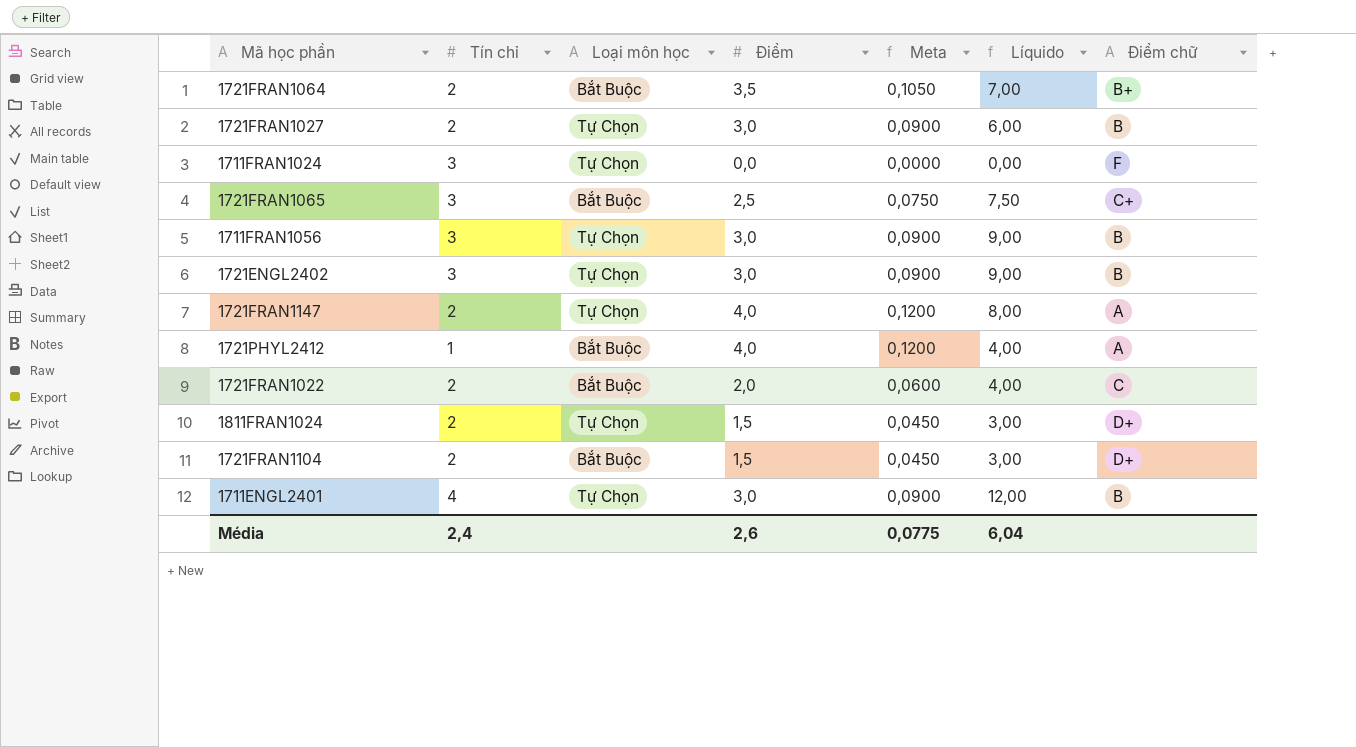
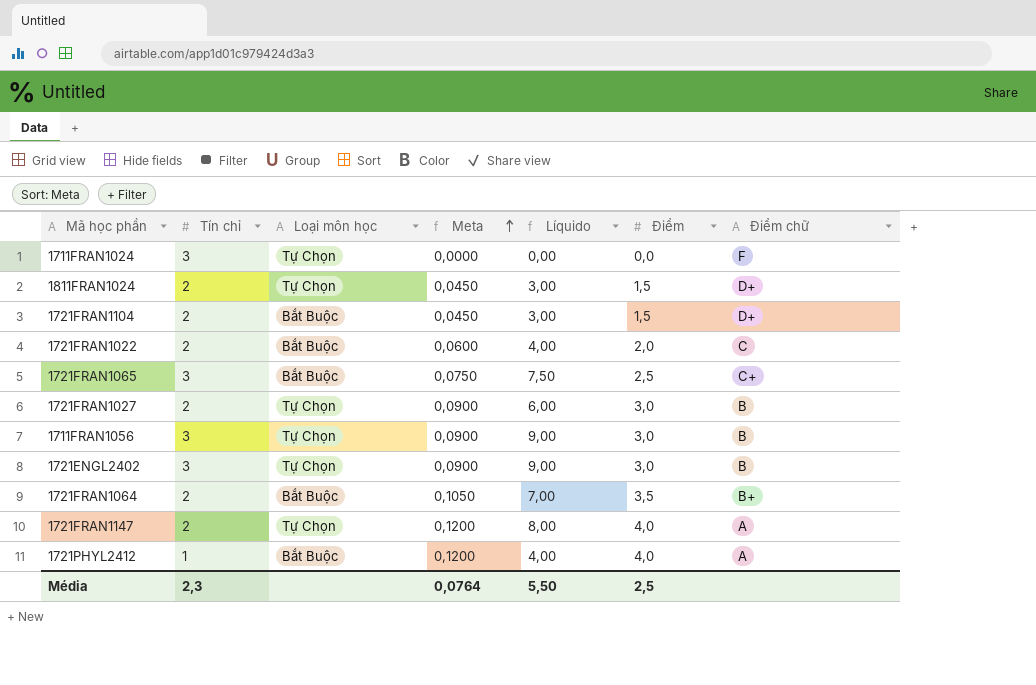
row order: none -> Meta ascending
column Điểm | position: 4 -> 6
row 1711ENGL2401: 4 | Tự Chọn | 3,0 | 0,0900 | 12,00 | B -> none
Média | Tín chỉ: 2,4 -> 2,3
Média | Meta: 0,0775 -> 0,0764
Média | Líquido: 6,04 -> 5,50
Média | Điểm: 2,6 -> 2,5

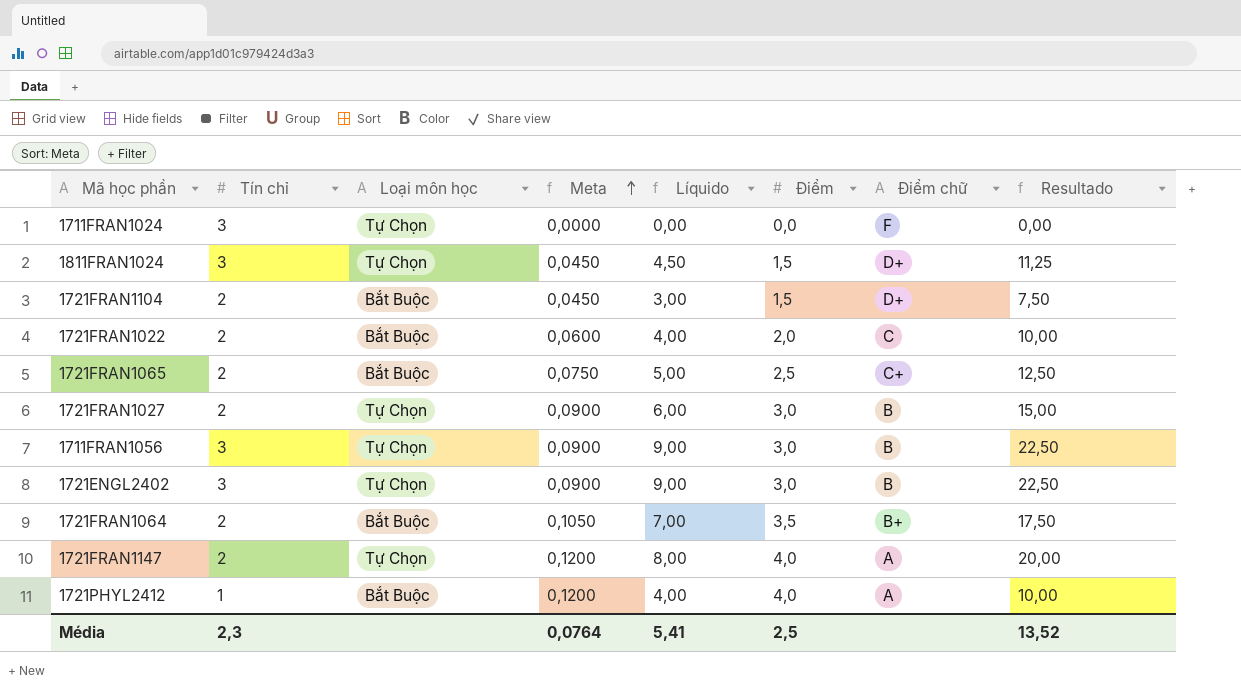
column Resultado | formula: none -> [Líquido] * 2,5
1811FRAN1024 | Tín chỉ: 2 -> 3
1811FRAN1024 | Líquido: 3,00 -> 4,50
1721FRAN1065 | Tín chỉ: 3 -> 2
1721FRAN1065 | Líquido: 7,50 -> 5,00
Média | Líquido: 5,50 -> 5,41

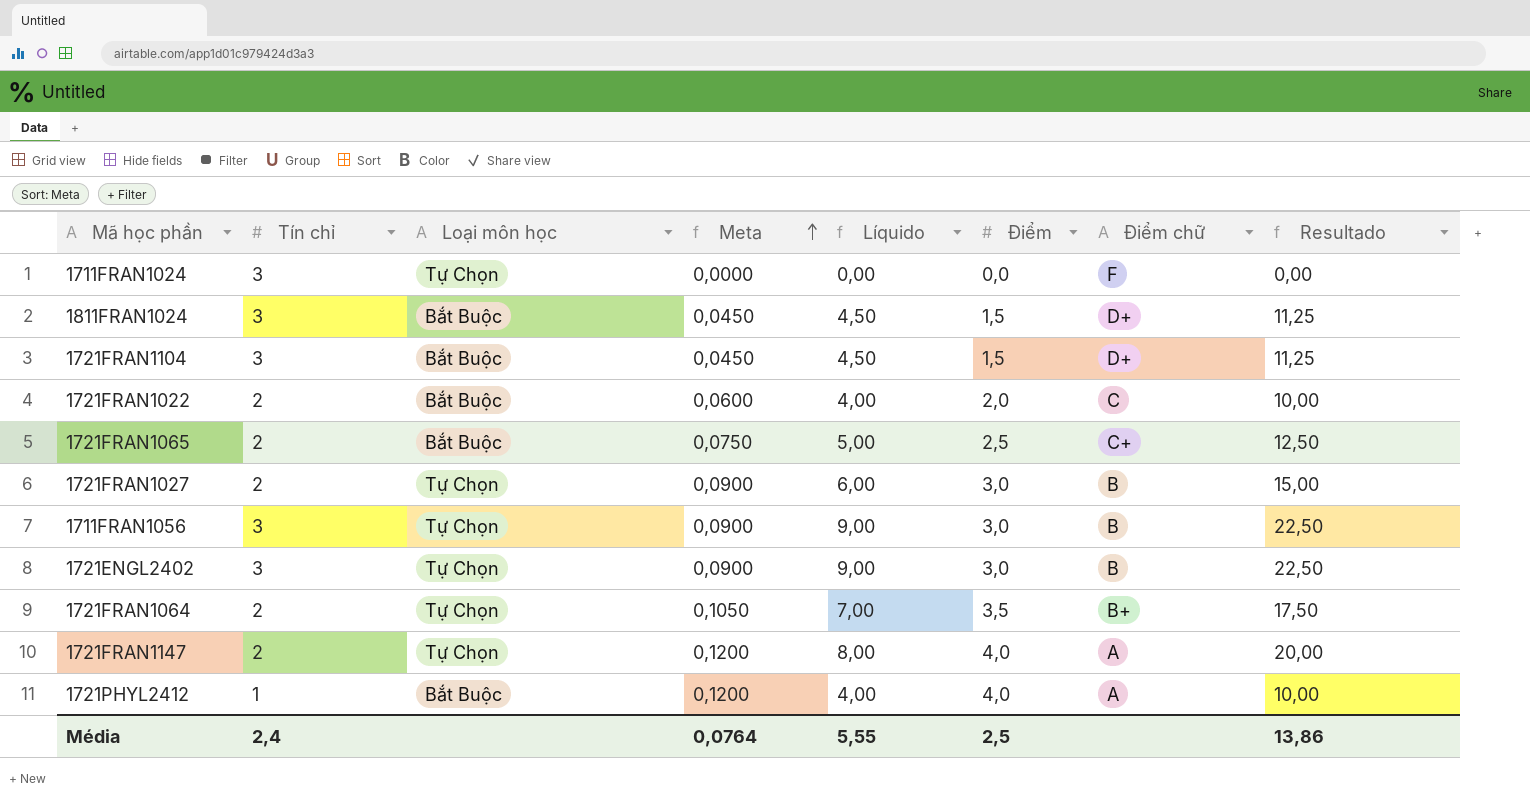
1811FRAN1024 | Loại môn học: Tự Chọn -> Bắt Buộc
1721FRAN1104 | Tín chỉ: 2 -> 3
1721FRAN1104 | Líquido: 3,00 -> 4,50
1721FRAN1104 | Resultado: 7,50 -> 11,25
1721FRAN1064 | Loại môn học: Bắt Buộc -> Tự Chọn
Média | Tín chỉ: 2,3 -> 2,4
Média | Líquido: 5,41 -> 5,55
Média | Resultado: 13,52 -> 13,86

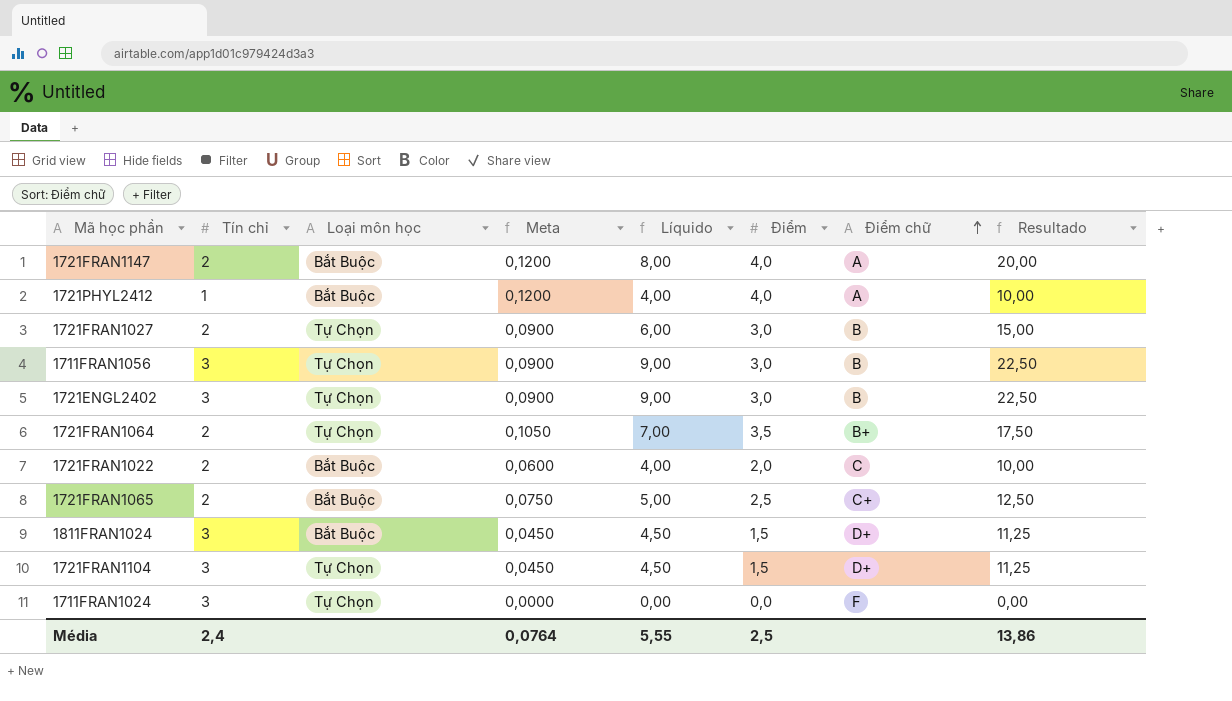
row order: Meta ascending -> Điểm chữ ascending
1721FRAN1147 | Loại môn học: Tự Chọn -> Bắt Buộc
1721FRAN1104 | Loại môn học: Bắt Buộc -> Tự Chọn

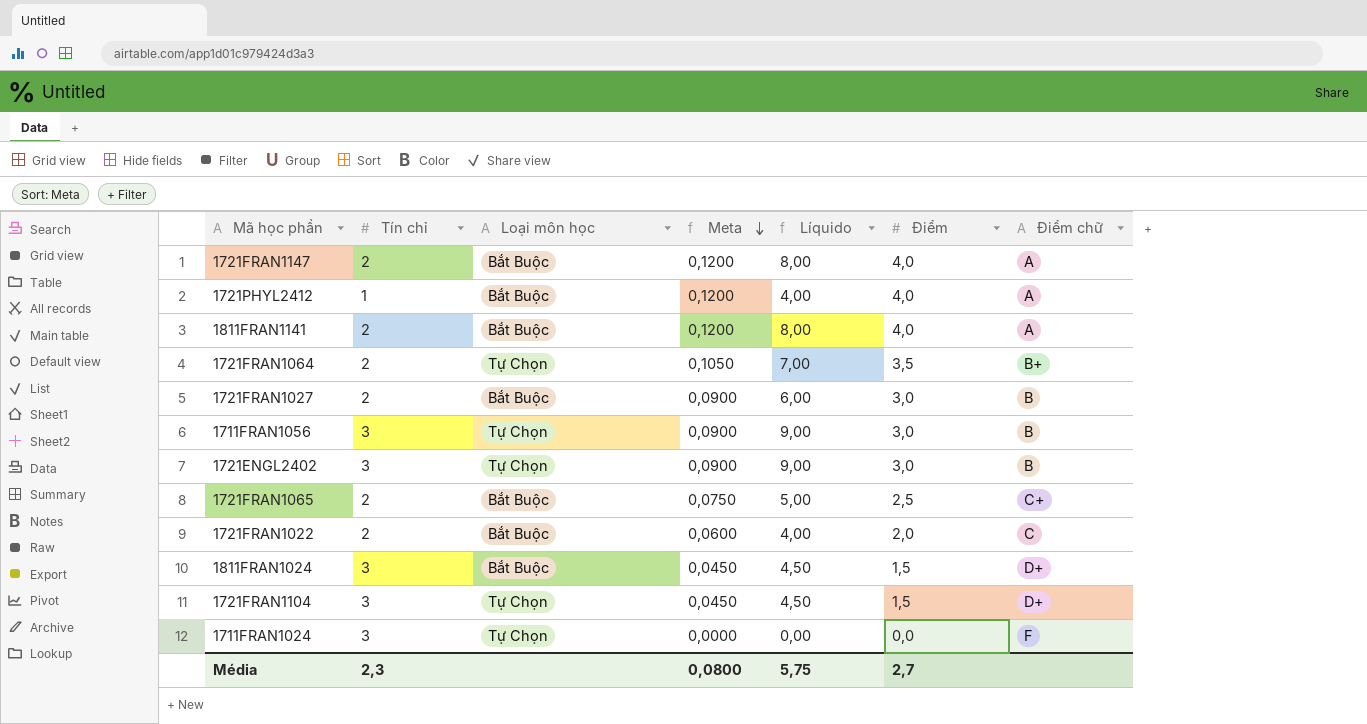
row order: Điểm chữ ascending -> Meta descending
column Resultado | formula: [Líquido] * 2,5 -> none
row 1811FRAN1141: none -> 2 | Bắt Buộc | 0,1200 | 8,00 | 4,0 | A
1721FRAN1027 | Loại môn học: Tự Chọn -> Bắt Buộc
Média | Tín chỉ: 2,4 -> 2,3
Média | Meta: 0,0764 -> 0,0800
Média | Líquido: 5,55 -> 5,75
Média | Điểm: 2,5 -> 2,7

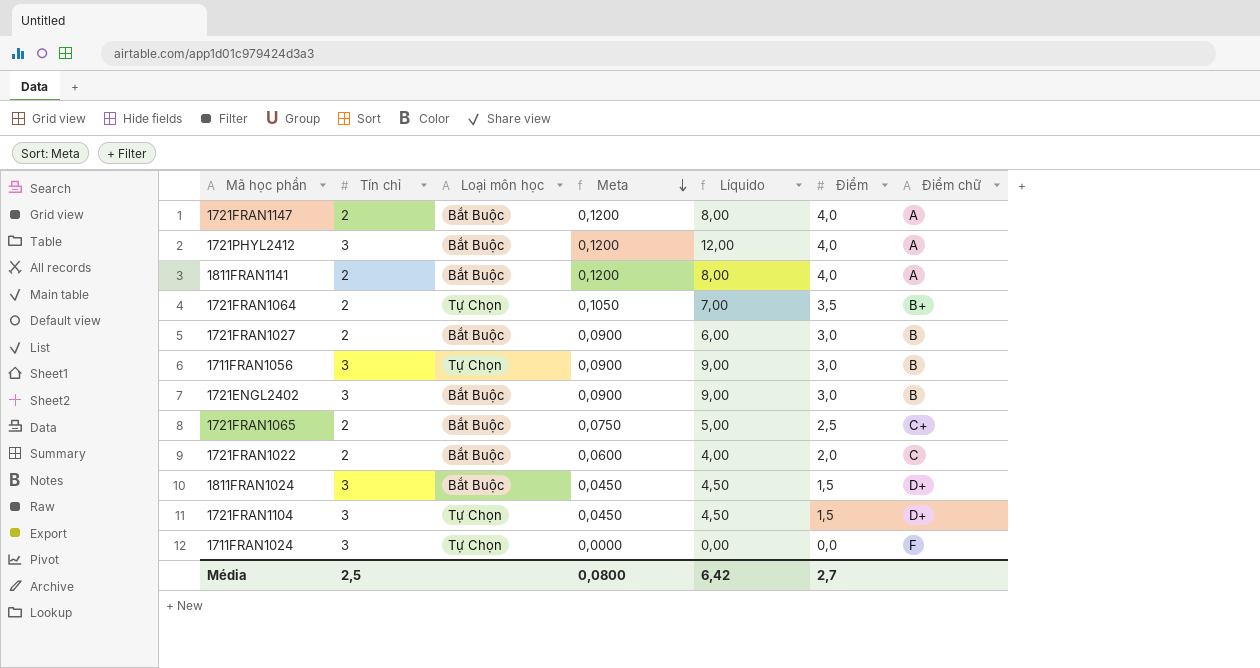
1721PHYL2412 | Tín chỉ: 1 -> 3
1721PHYL2412 | Líquido: 4,00 -> 12,00
1721ENGL2402 | Loại môn học: Tự Chọn -> Bắt Buộc
Média | Tín chỉ: 2,3 -> 2,5
Média | Líquido: 5,75 -> 6,42

